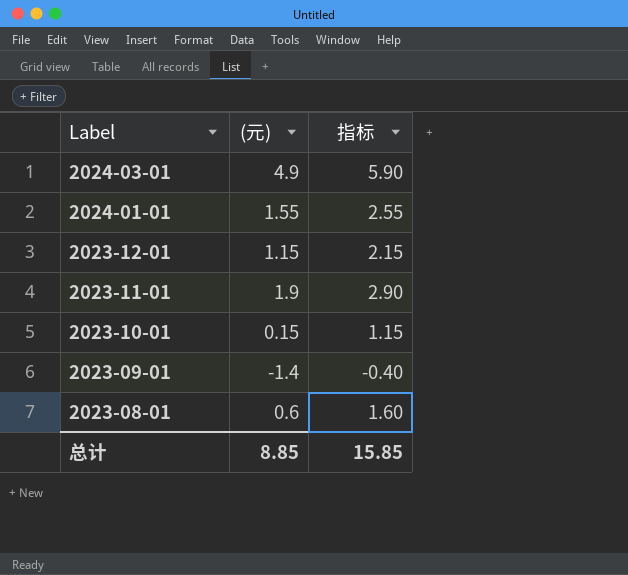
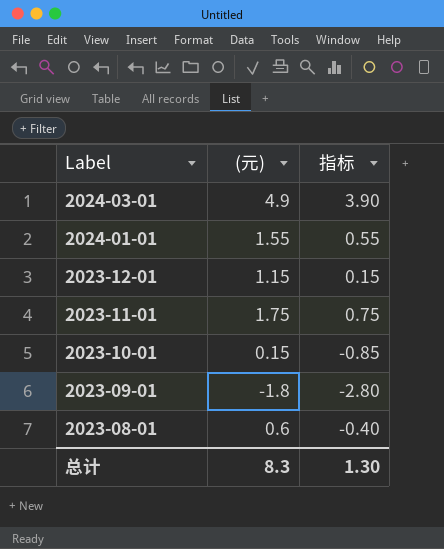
column 指标 | formula: [(元)] + 1 -> [(元)] - 1
2023-11-01 | (元): 1.9 -> 1.75
2023-09-01 | (元): -1.4 -> -1.8
总计 | (元): 8.85 -> 8.3
总计 | 指标: 15.85 -> 1.30

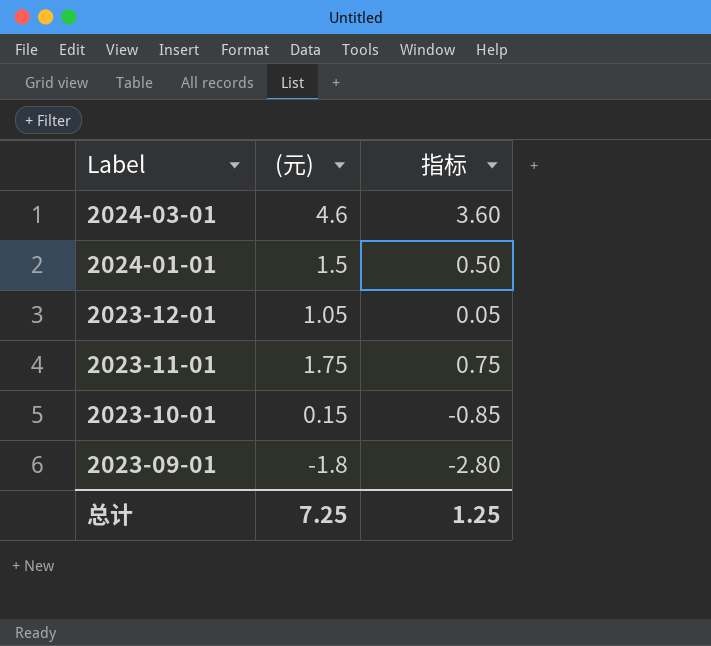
row 2023-08-01: 0.6 | -0.40 -> none
2024-03-01 | (元): 4.9 -> 4.6
2024-03-01 | 指标: 3.90 -> 3.60
2024-01-01 | (元): 1.55 -> 1.5
2024-01-01 | 指标: 0.55 -> 0.50
2023-12-01 | (元): 1.15 -> 1.05
2023-12-01 | 指标: 0.15 -> 0.05
总计 | (元): 8.3 -> 7.25
总计 | 指标: 1.30 -> 1.25

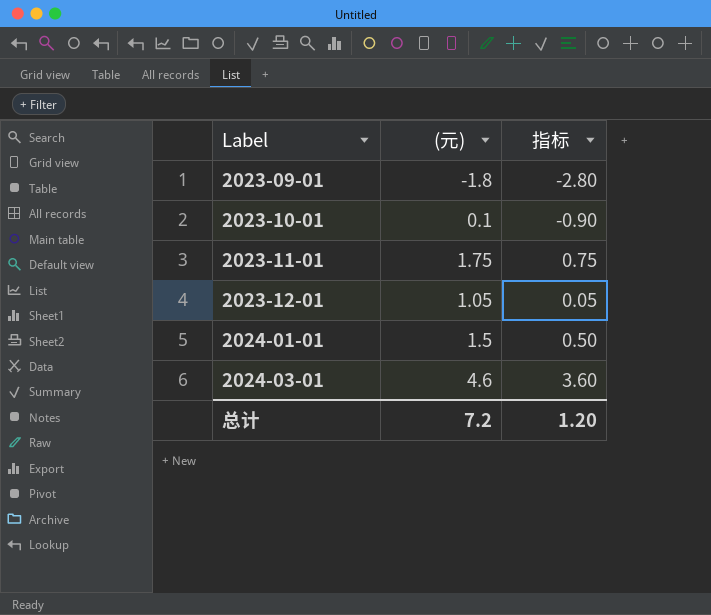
row order: Label descending -> Label ascending
2023-10-01 | (元): 0.15 -> 0.1
2023-10-01 | 指标: -0.85 -> -0.90
总计 | (元): 7.25 -> 7.2
总计 | 指标: 1.25 -> 1.20

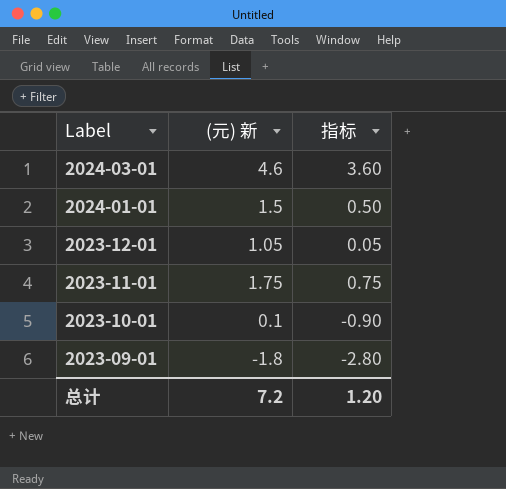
row order: Label ascending -> Label descending
column name: (元) -> (元) 新

